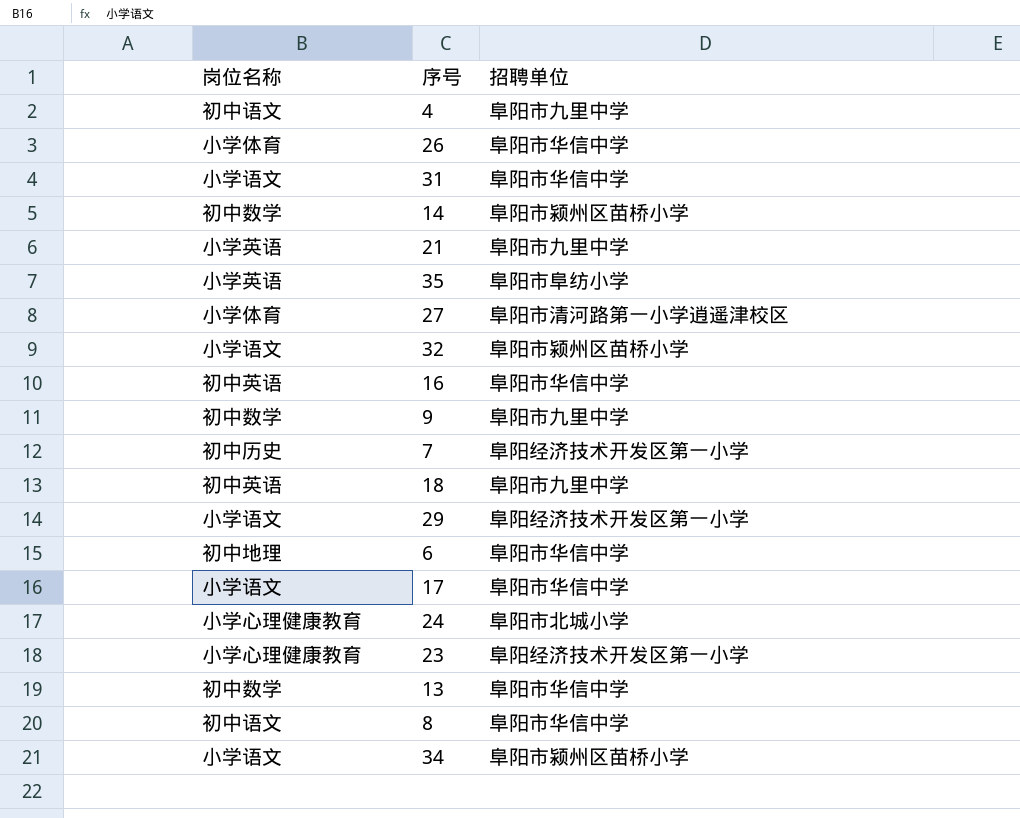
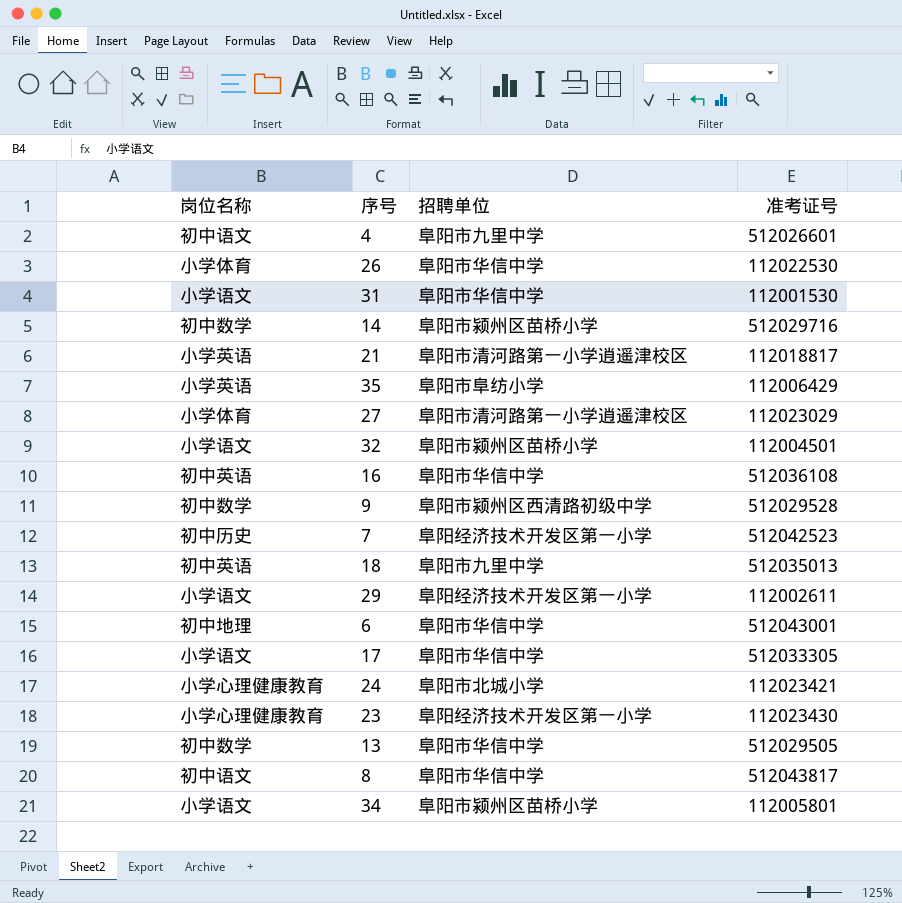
column 准考证号 | position: none -> 4
21 | 招聘单位: 阜阳市九里中学 -> 阜阳市清河路第一小学逍遥津校区
9 | 招聘单位: 阜阳市九里中学 -> 阜阳市颍州区西清路初级中学

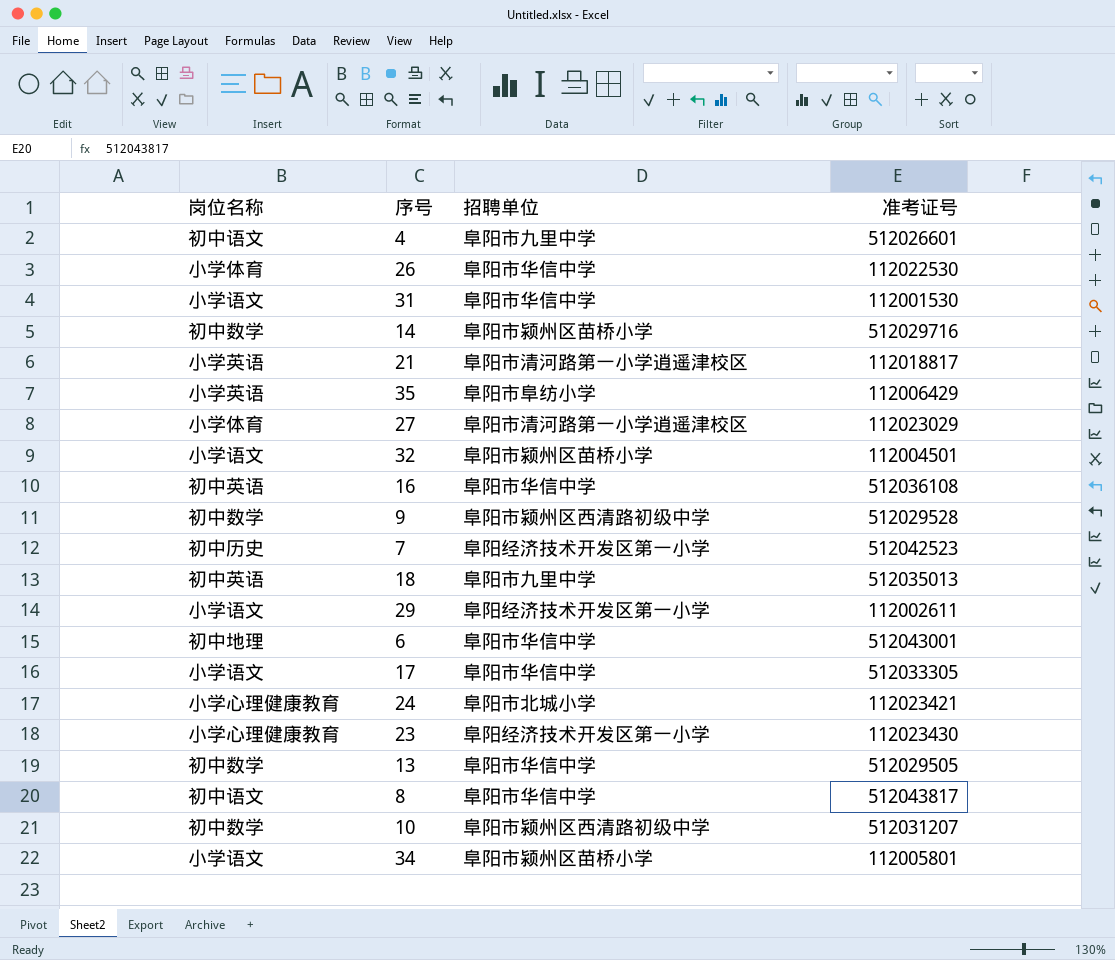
row 10: none -> 初中数学 | 阜阳市颍州区西清路初级中学 | 512031207

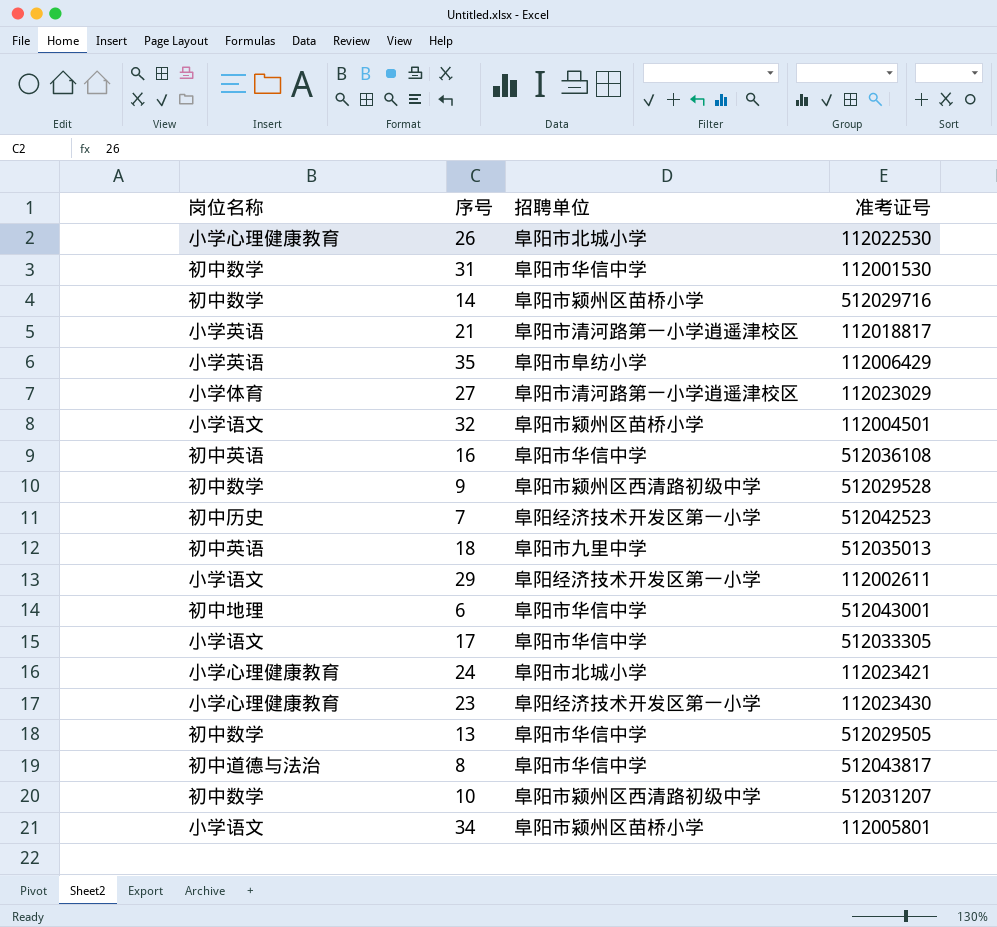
row 4: 初中语文 | 阜阳市九里中学 | 512026601 -> none
26 | 岗位名称: 小学体育 -> 小学心理健康教育
26 | 招聘单位: 阜阳市华信中学 -> 阜阳市北城小学
31 | 岗位名称: 小学语文 -> 初中数学
8 | 岗位名称: 初中语文 -> 初中道德与法治

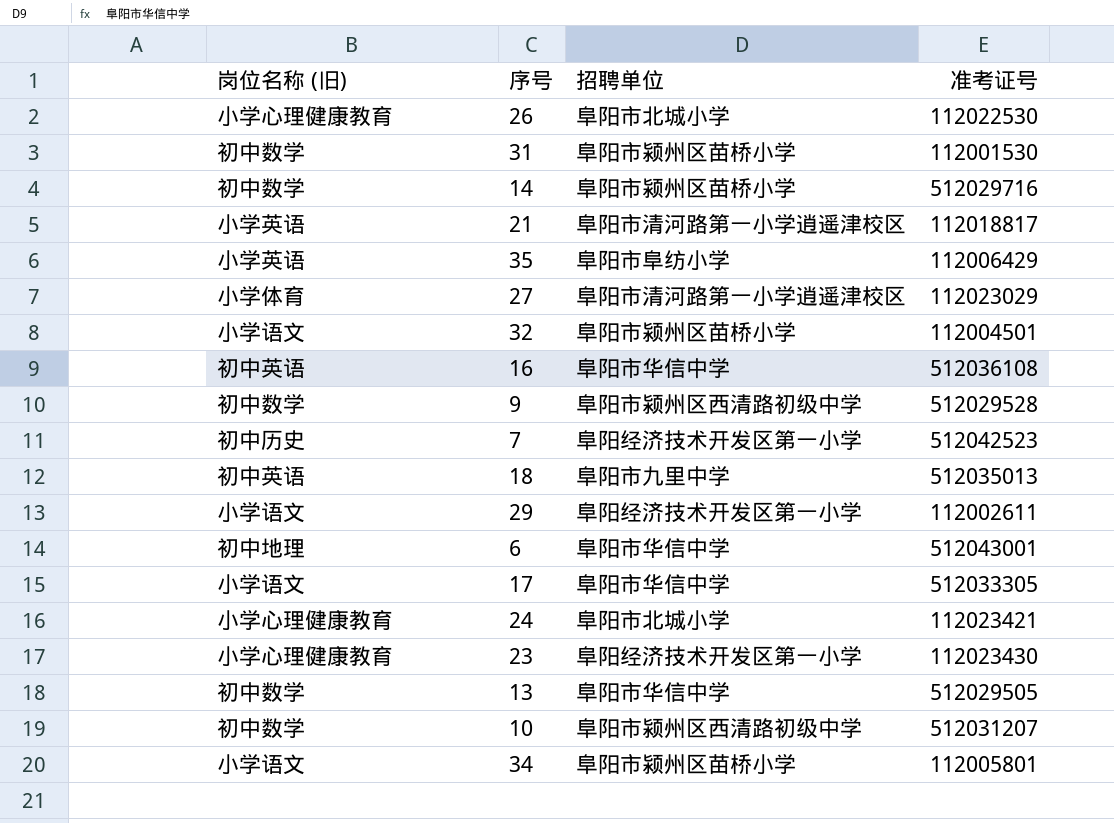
column name: 岗位名称 -> 岗位名称 (旧)
row 8: 初中道德与法治 | 阜阳市华信中学 | 512043817 -> none
31 | 招聘单位: 阜阳市华信中学 -> 阜阳市颍州区苗桥小学

